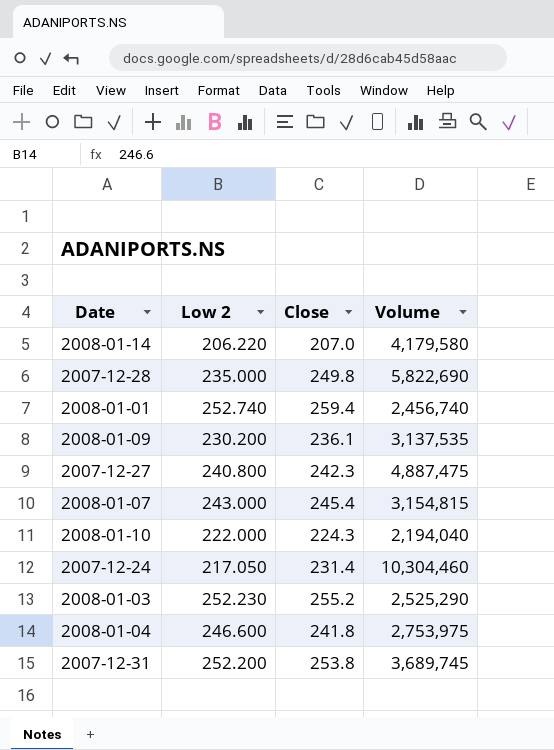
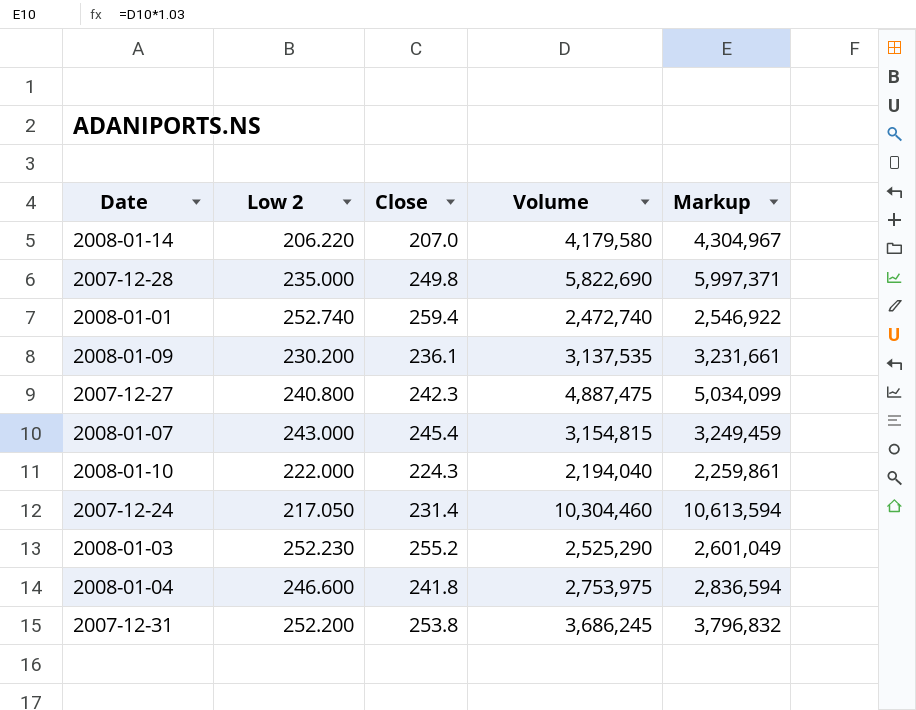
column Markup | formula: none -> [Volume] * 1.03
2008-01-01 | Volume: 2,456,740 -> 2,472,740
2007-12-31 | Volume: 3,689,745 -> 3,686,245

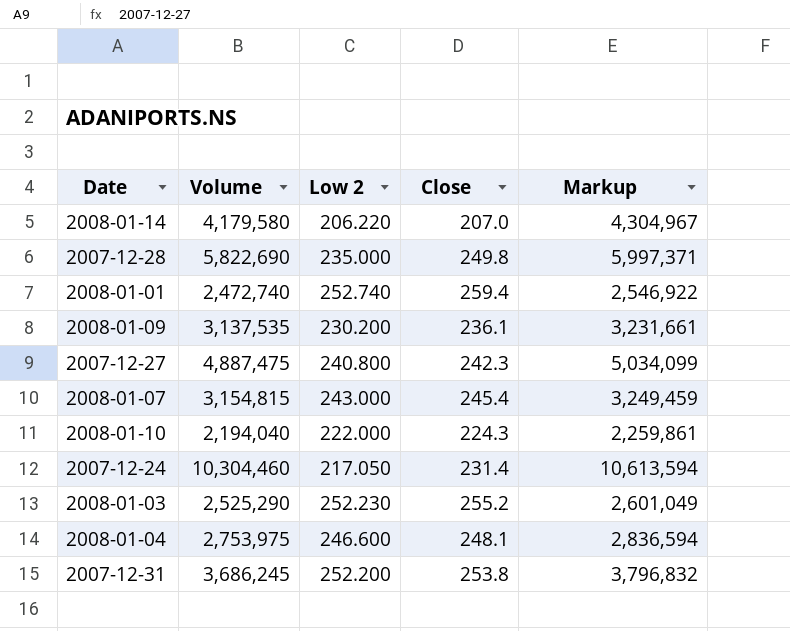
column Volume | position: 4 -> 2
2008-01-04 | Close: 241.8 -> 248.1

